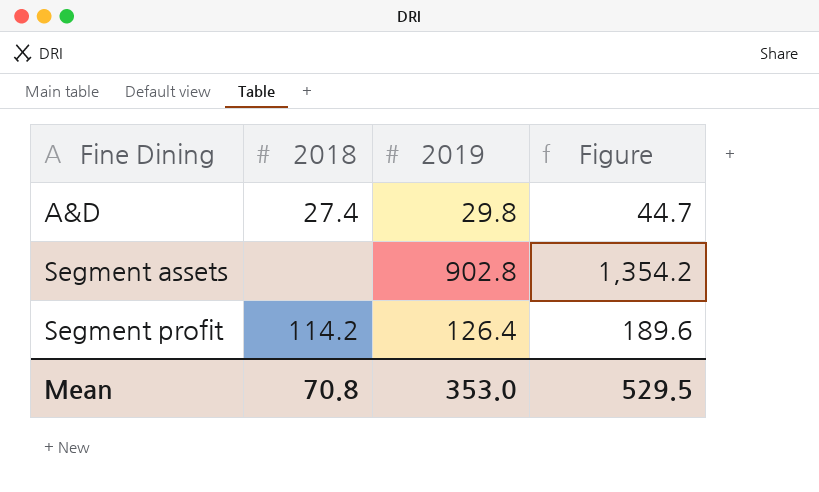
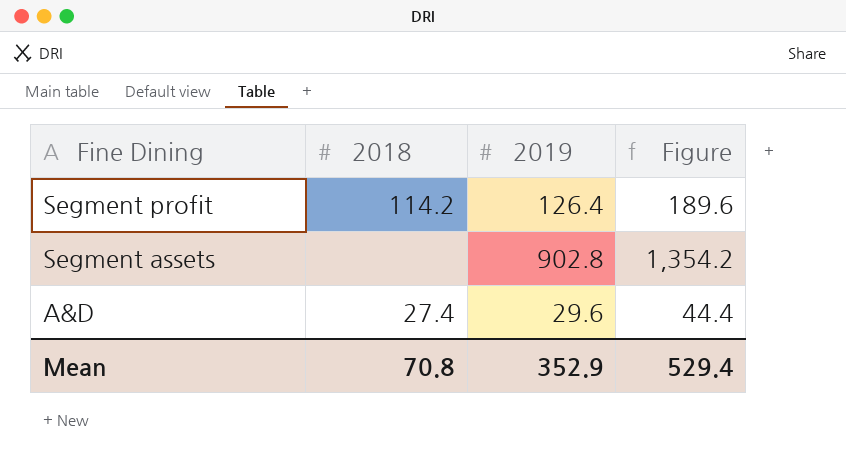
row order: Fine Dining ascending -> Fine Dining descending
A&D | 2019: 29.8 -> 29.6
A&D | Figure: 44.7 -> 44.4
Mean | 2019: 353.0 -> 352.9
Mean | Figure: 529.5 -> 529.4

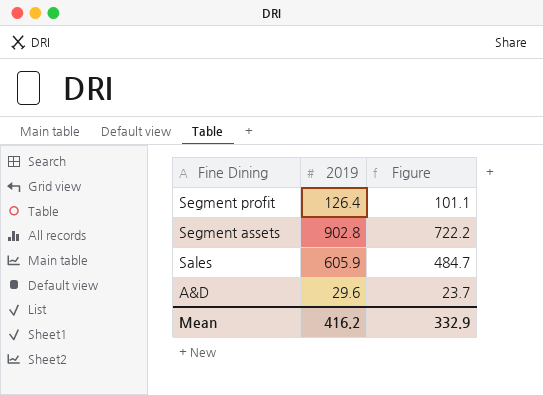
column 2018 | position: 2 -> none
column Figure | formula: [2019] * 1.5 -> [2019] * 0.8
row Sales: none -> 605.9 | 484.7
Mean | 2019: 352.9 -> 416.2
Mean | Figure: 529.4 -> 332.9

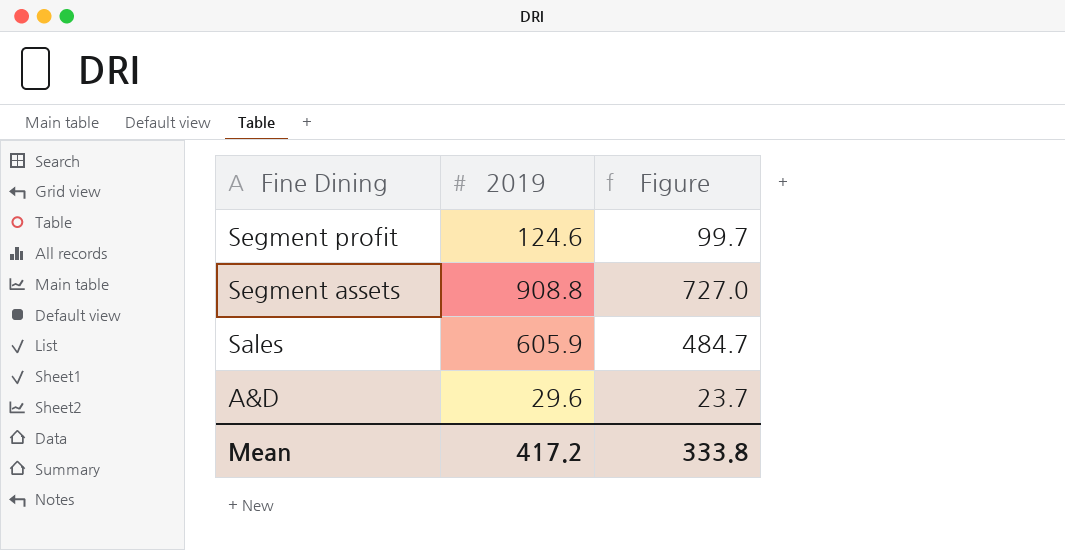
Segment profit | 2019: 126.4 -> 124.6
Segment profit | Figure: 101.1 -> 99.7
Segment assets | 2019: 902.8 -> 908.8
Segment assets | Figure: 722.2 -> 727.0
Mean | 2019: 416.2 -> 417.2
Mean | Figure: 332.9 -> 333.8

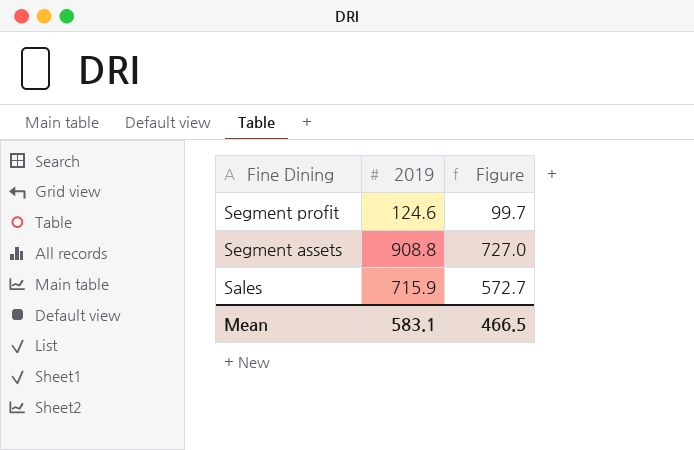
row A&D: 29.6 | 23.7 -> none
Sales | 2019: 605.9 -> 715.9
Sales | Figure: 484.7 -> 572.7
Mean | 2019: 417.2 -> 583.1
Mean | Figure: 333.8 -> 466.5

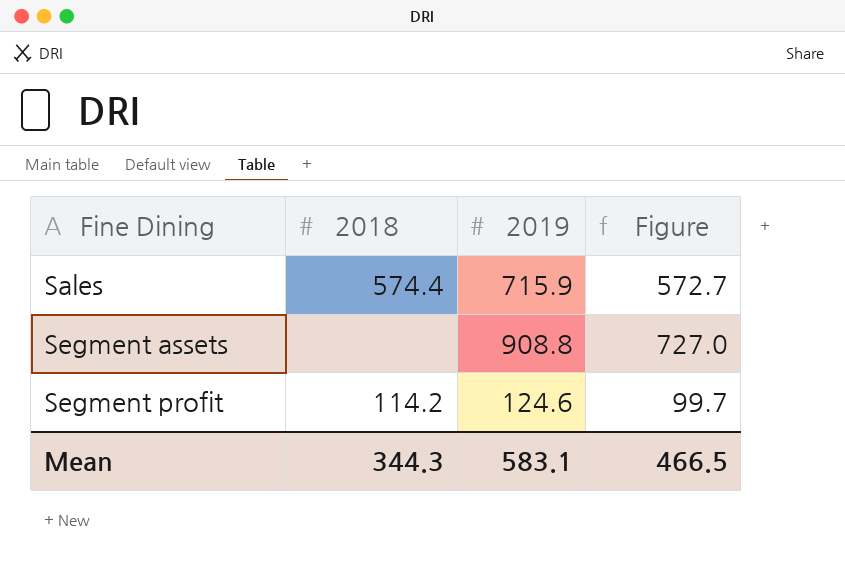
row order: Fine Dining descending -> Fine Dining ascending
column 2018 | position: none -> 2

